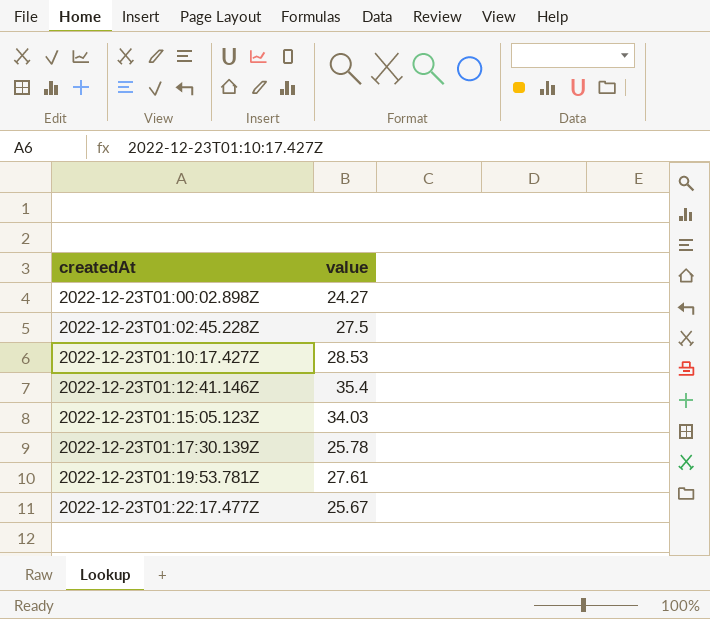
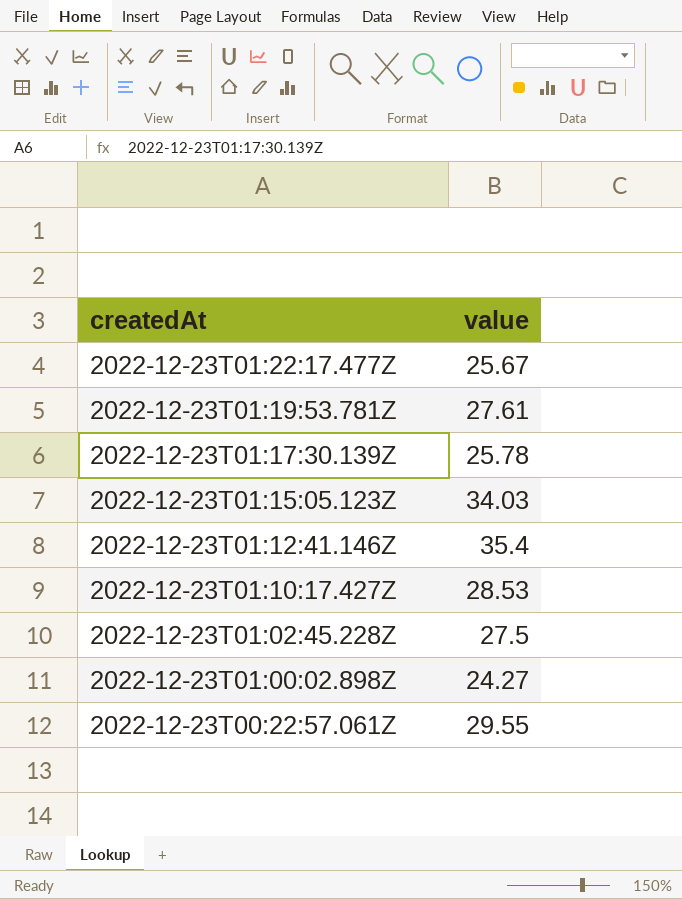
row order: createdAt ascending -> createdAt descending
row 2022-12-23T00:22:57.061Z: none -> 29.55

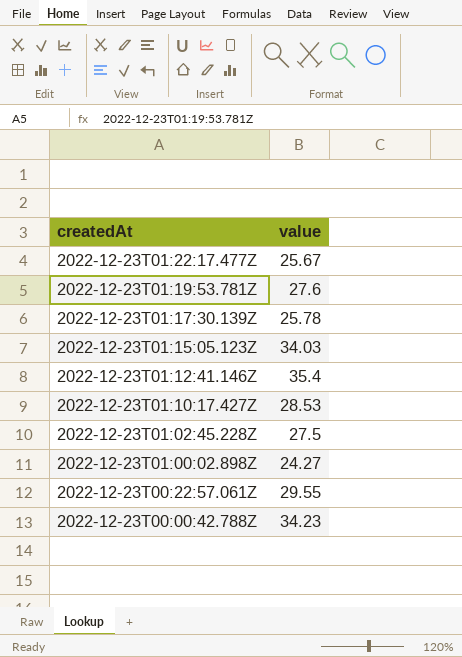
2022-12-23T01:19:53.781Z | value: 27.61 -> 27.6
row 2022-12-23T00:00:42.788Z: none -> 34.23

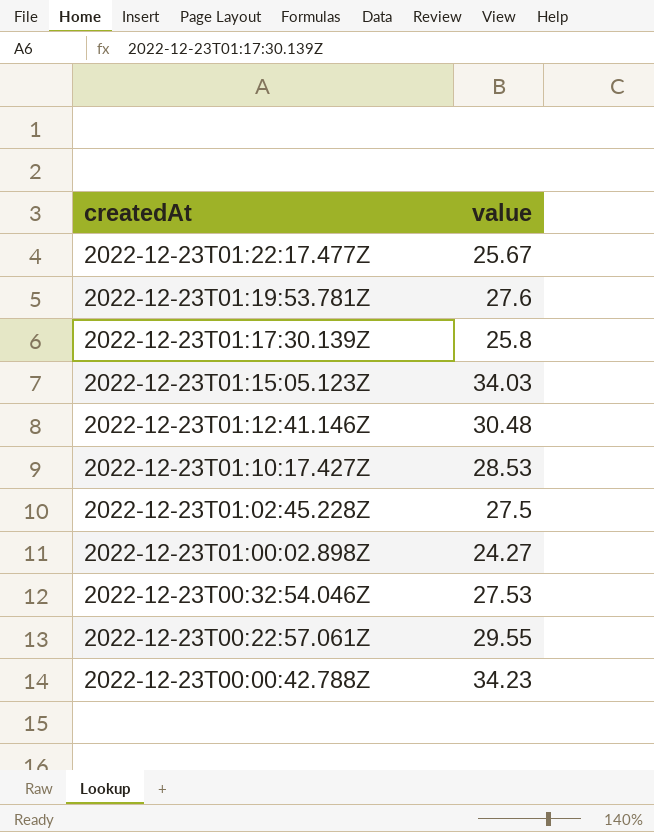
2022-12-23T01:17:30.139Z | value: 25.78 -> 25.8
2022-12-23T01:12:41.146Z | value: 35.4 -> 30.48
row 2022-12-23T00:32:54.046Z: none -> 27.53

